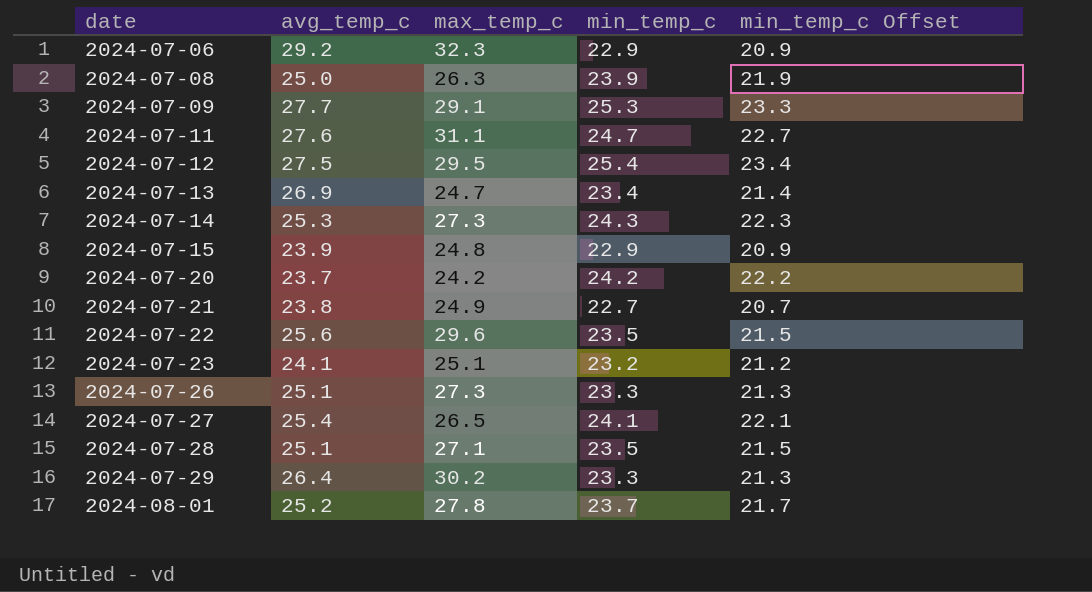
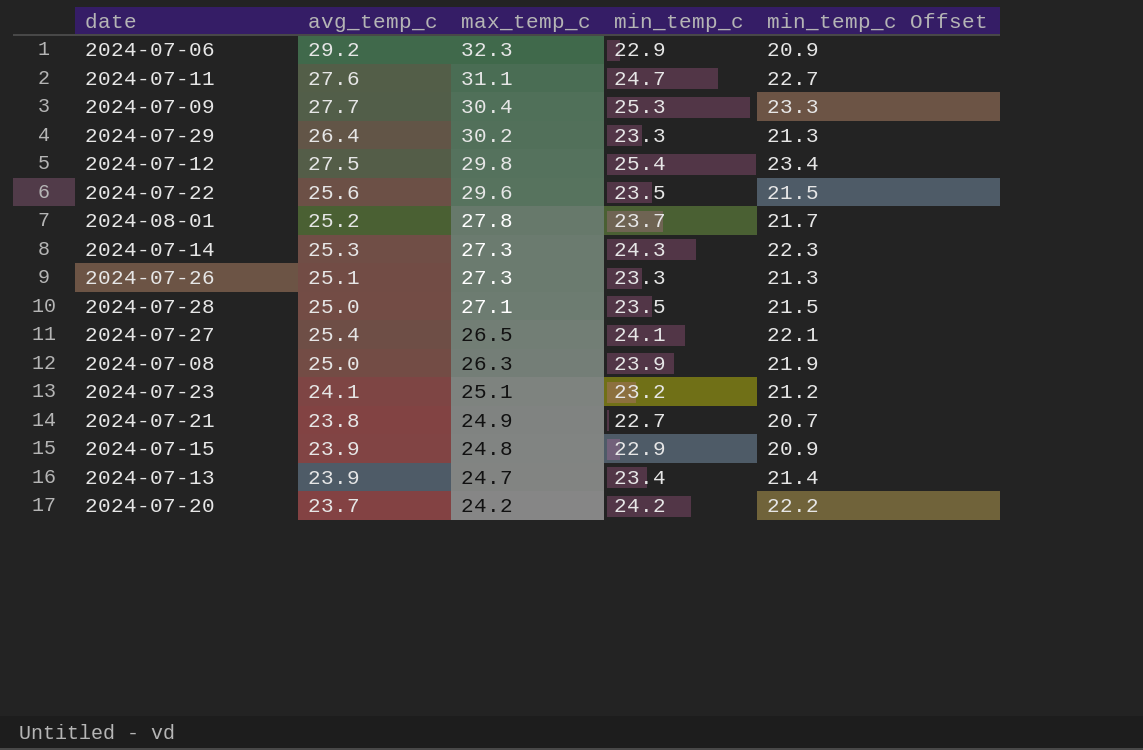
row order: date ascending -> max_temp_c descending
2024-07-09 | max_temp_c: 29.1 -> 30.4
2024-07-12 | max_temp_c: 29.5 -> 29.8
2024-07-28 | avg_temp_c: 25.1 -> 25.0
2024-07-13 | avg_temp_c: 26.9 -> 23.9

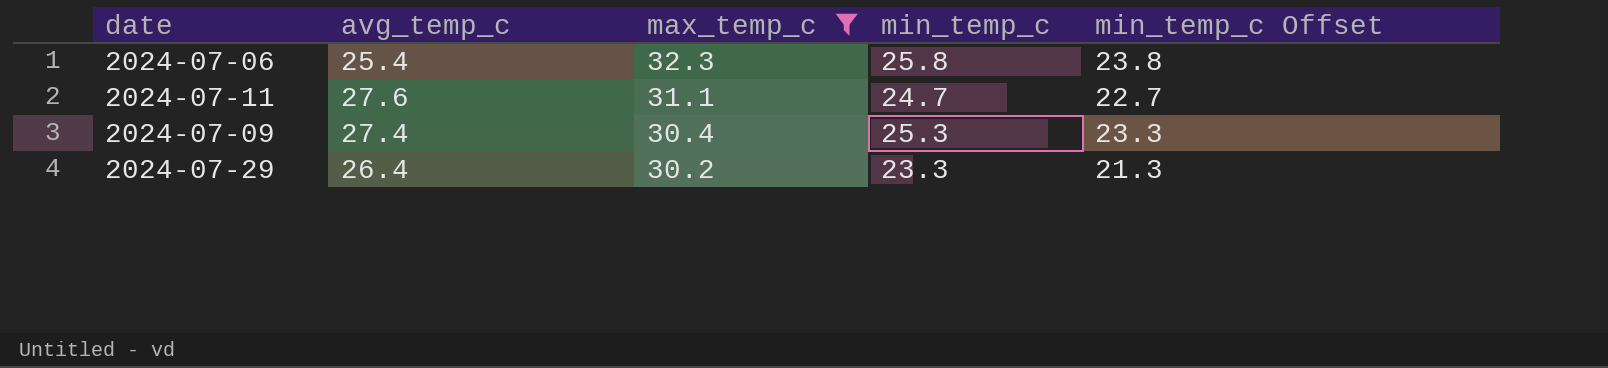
filter: none -> max_temp_c >= 30.2
2024-07-06 | avg_temp_c: 29.2 -> 25.4
2024-07-06 | min_temp_c: 22.9 -> 25.8
2024-07-06 | min_temp_c Offset: 20.9 -> 23.8
2024-07-09 | avg_temp_c: 27.7 -> 27.4

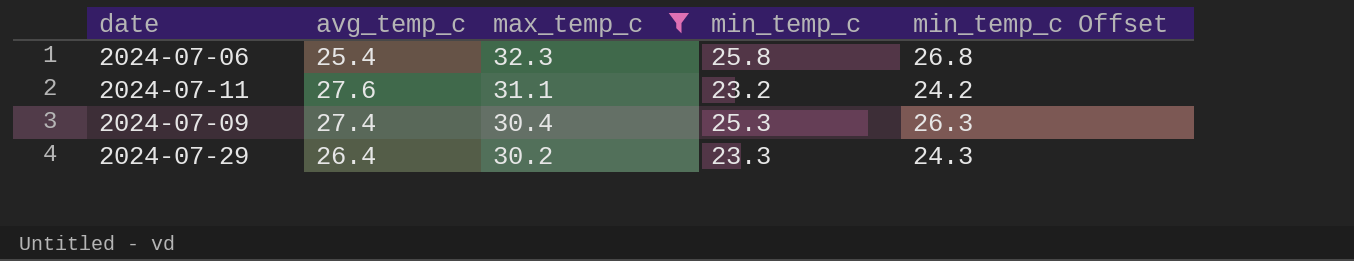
column min_temp_c Offset | formula: [min_temp_c] - 2 -> [min_temp_c] + 1
2024-07-11 | min_temp_c: 24.7 -> 23.2

